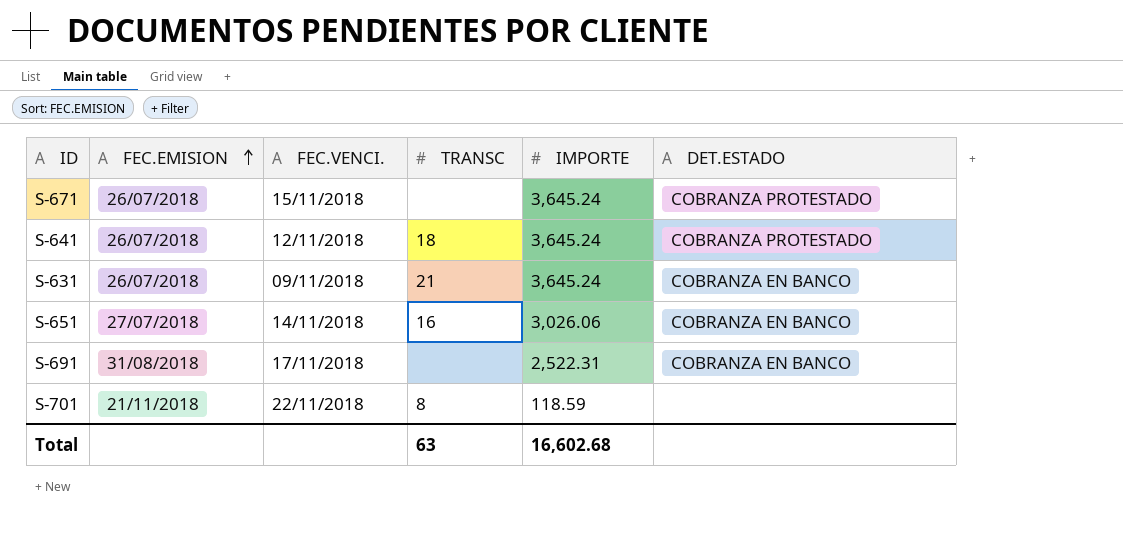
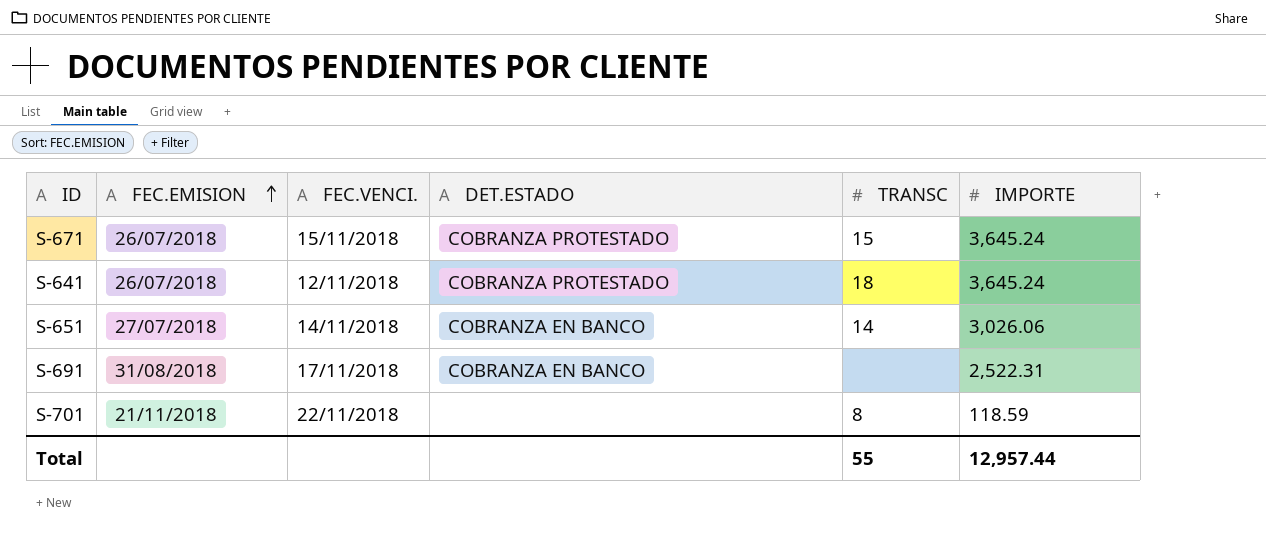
column DET.ESTADO | position: 6 -> 4
row S-631: 26/07/2018 | 09/11/2018 | 21 | 3,645.24 | COBRANZA EN BANCO -> none
S-671 | TRANSC: none -> 15
S-651 | TRANSC: 16 -> 14
Total | TRANSC: 63 -> 55
Total | IMPORTE: 16,602.68 -> 12,957.44

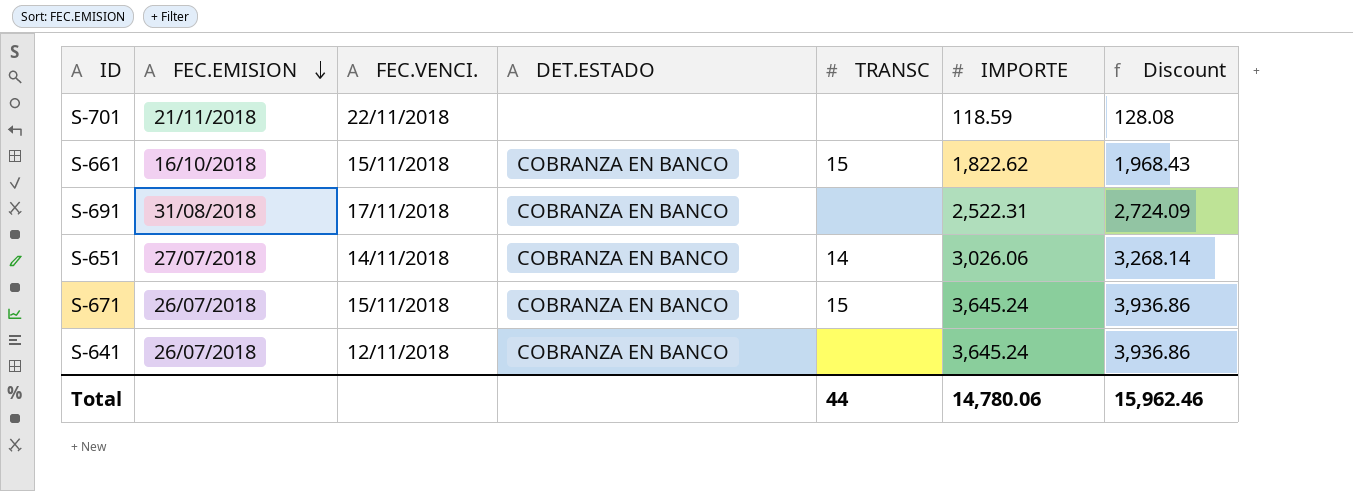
row order: FEC.EMISION ascending -> FEC.EMISION descending
column Discount | formula: none -> [IMPORTE] * 1.08
S-701 | TRANSC: 8 -> none
row S-661: none -> 16/10/2018 | 15/11/2018 | COBRANZA EN BANCO | 15 | 1,822.62 | 1,968.43
S-671 | DET.ESTADO: COBRANZA PROTESTADO -> COBRANZA EN BANCO
S-641 | DET.ESTADO: COBRANZA PROTESTADO -> COBRANZA EN BANCO
S-641 | TRANSC: 18 -> none
Total | TRANSC: 55 -> 44
Total | IMPORTE: 12,957.44 -> 14,780.06

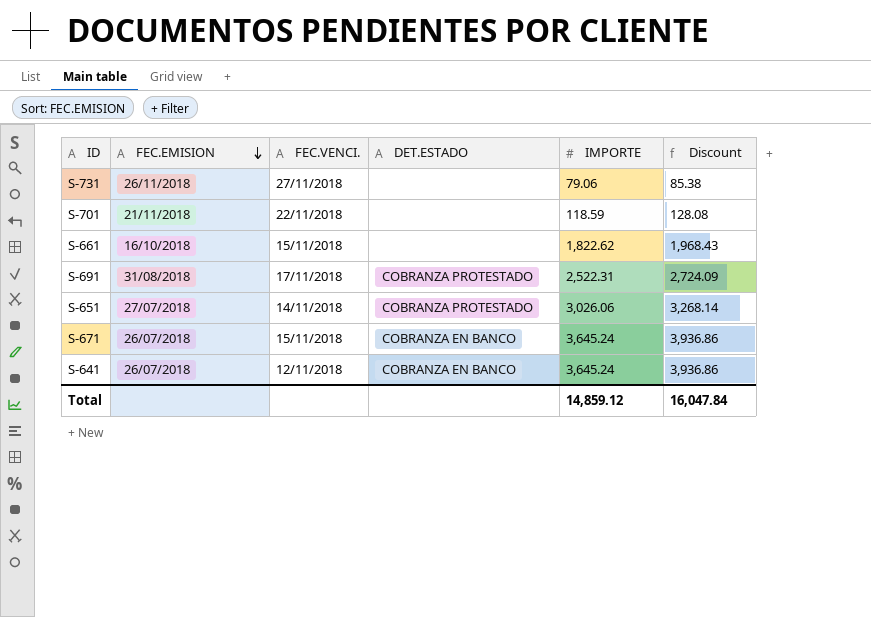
column TRANSC | position: 5 -> none
row S-731: none -> 26/11/2018 | 27/11/2018 | none | 79.06 | 85.38
S-661 | DET.ESTADO: COBRANZA EN BANCO -> none
S-691 | DET.ESTADO: COBRANZA EN BANCO -> COBRANZA PROTESTADO
S-651 | DET.ESTADO: COBRANZA EN BANCO -> COBRANZA PROTESTADO
Total | IMPORTE: 14,780.06 -> 14,859.12
Total | Discount: 15,962.46 -> 16,047.84

